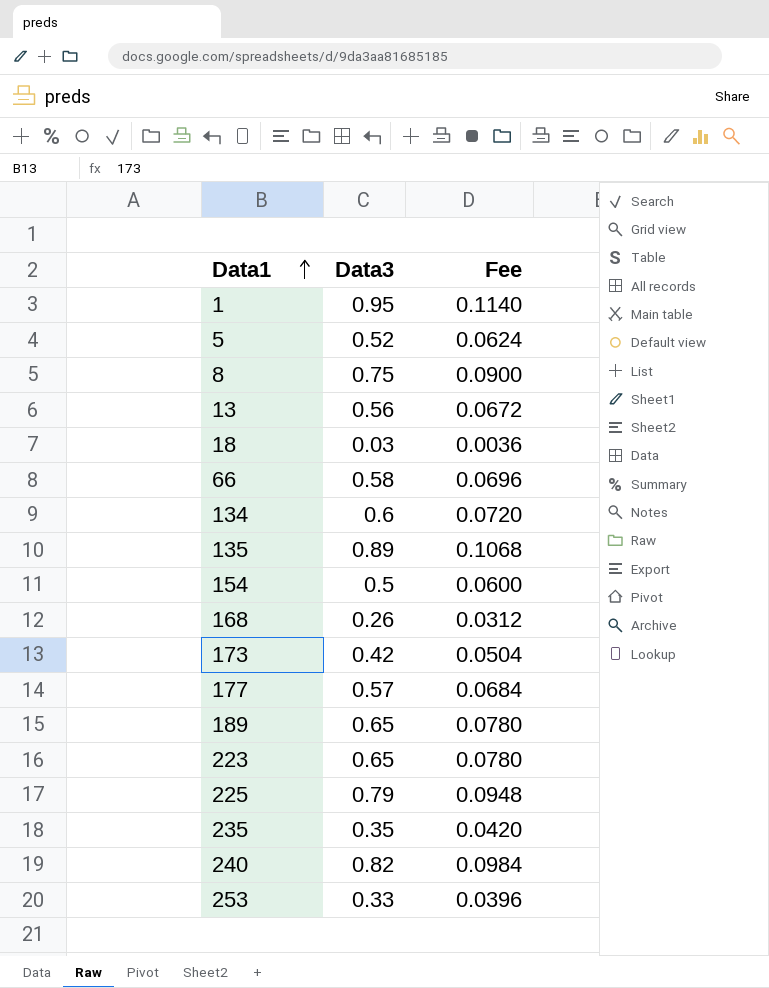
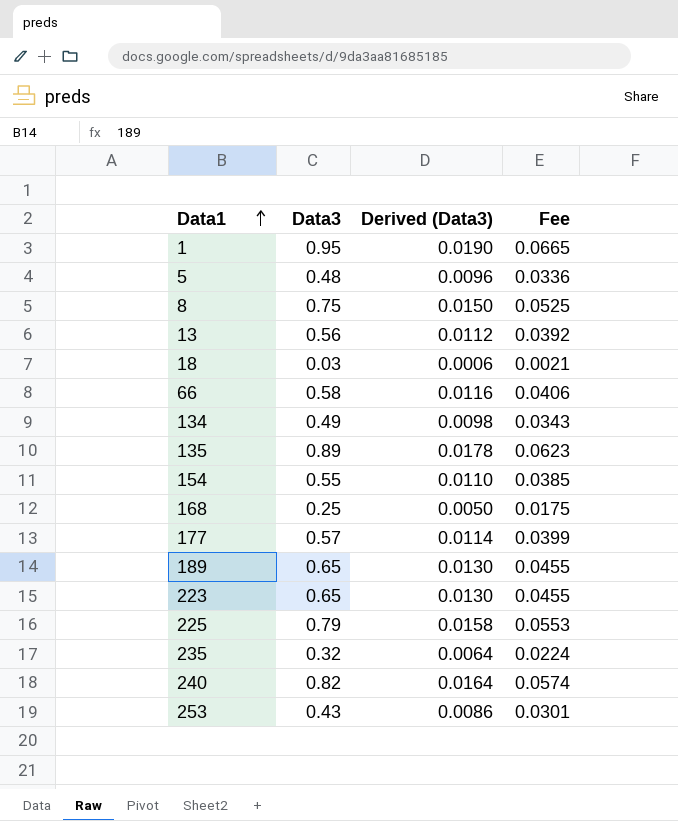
column Derived (Data3) | formula: none -> [Data3] * 0.02
column Fee | formula: [Data3] * 0.12 -> [Data3] * 0.07
row 173: 0.42 | 0.0504 -> none
5 | Data3: 0.52 -> 0.48
134 | Data3: 0.6 -> 0.49
154 | Data3: 0.5 -> 0.55
168 | Data3: 0.26 -> 0.25
235 | Data3: 0.35 -> 0.32
253 | Data3: 0.33 -> 0.43

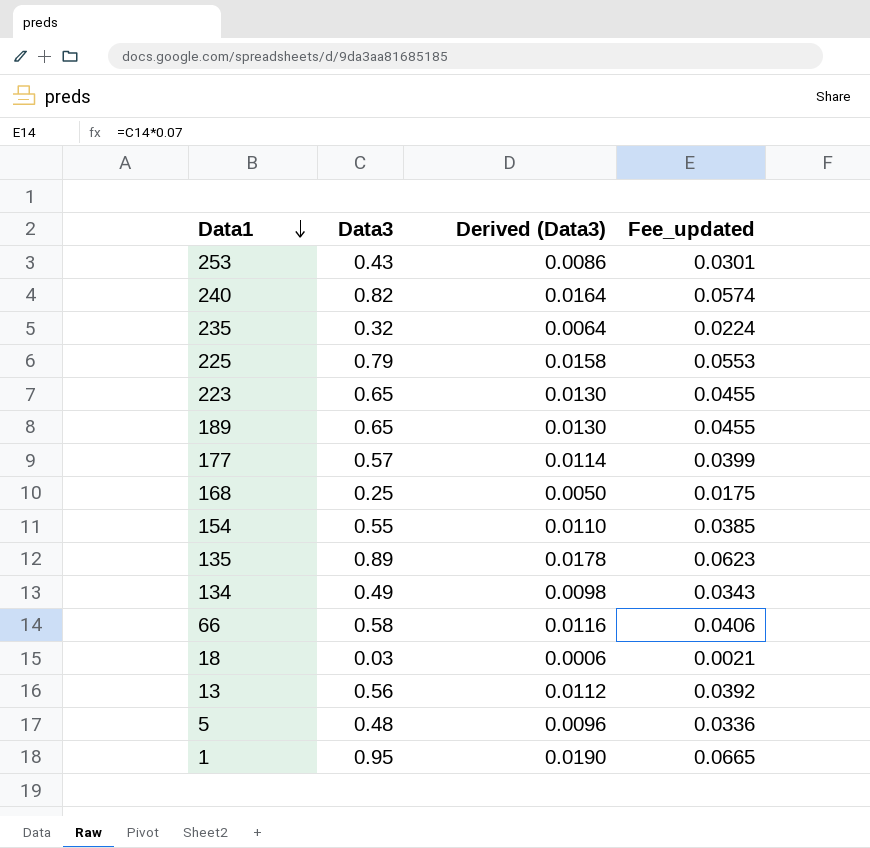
row order: Data1 ascending -> Data1 descending
column name: Fee -> Fee_updated
row 8: 0.75 | 0.0150 | 0.0525 -> none

